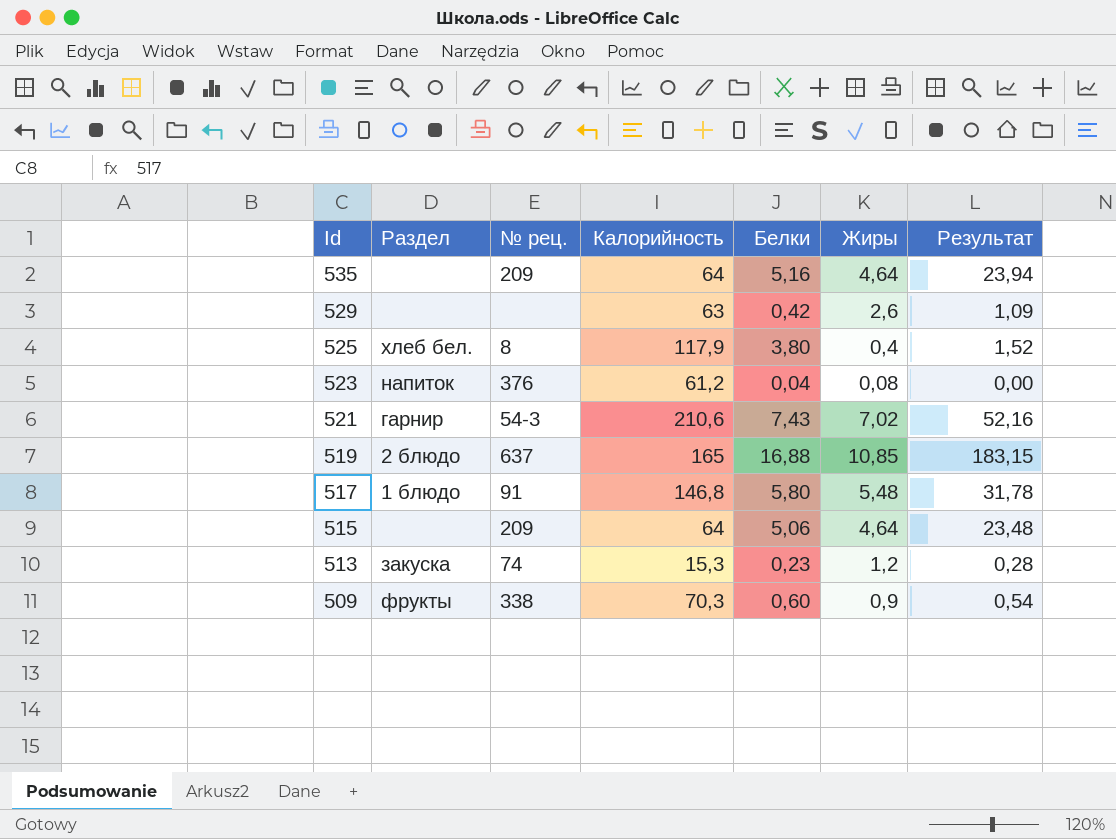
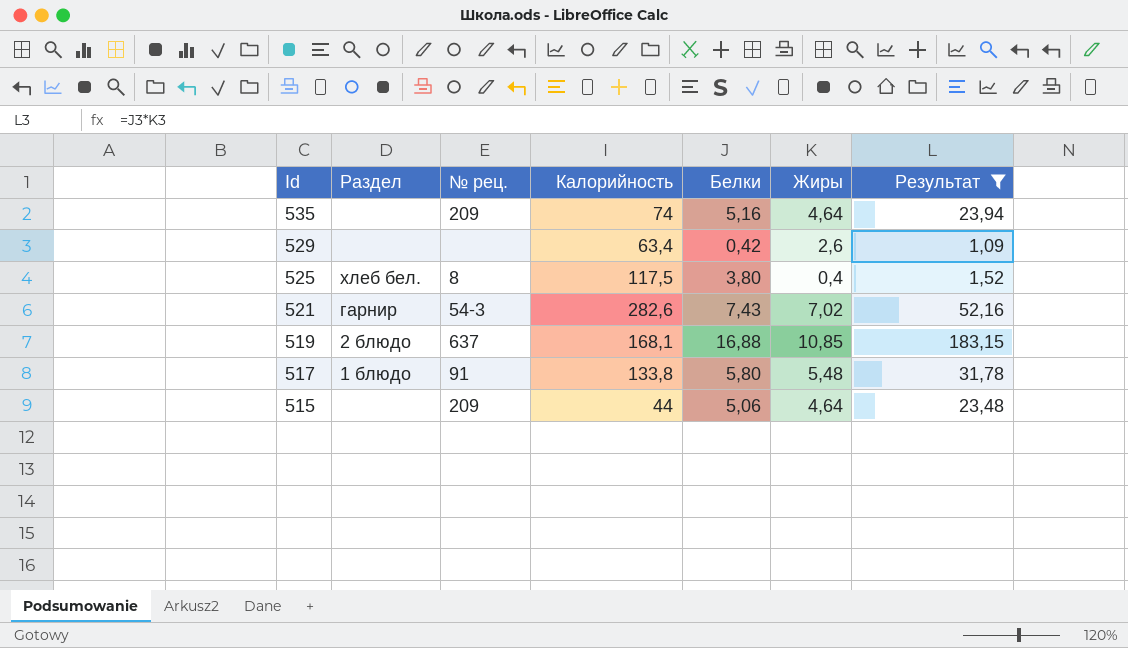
filter: none -> Результат >= 1,09
535 | Калорийность: 64 -> 74
529 | Калорийность: 63 -> 63,4
525 | Калорийность: 117,9 -> 117,5
521 | Калорийность: 210,6 -> 282,6
519 | Калорийность: 165 -> 168,1
517 | Калорийность: 146,8 -> 133,8
515 | Калорийность: 64 -> 44

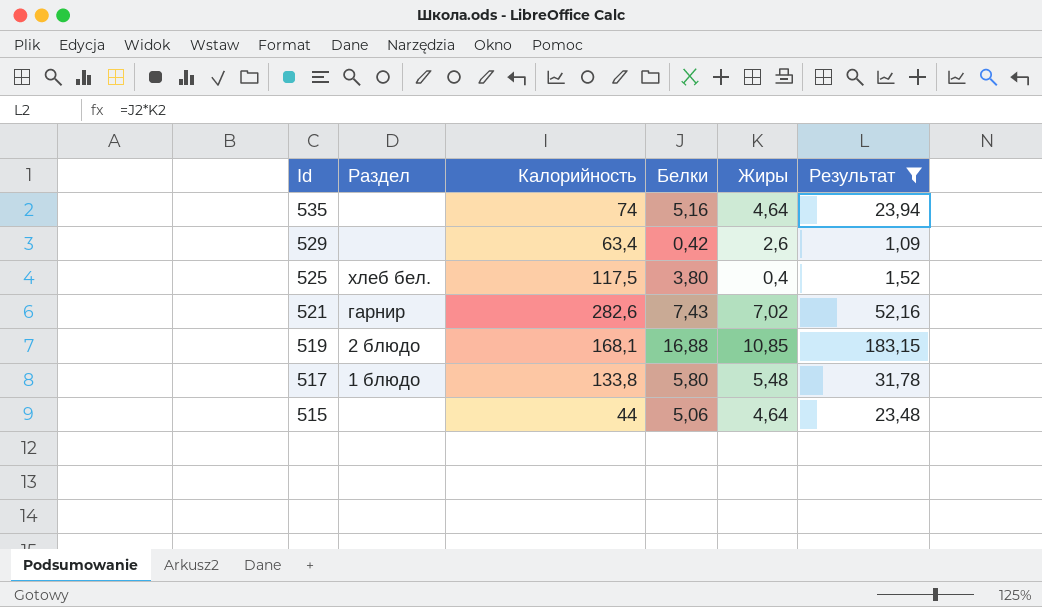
column № рец. | position: 3 -> none

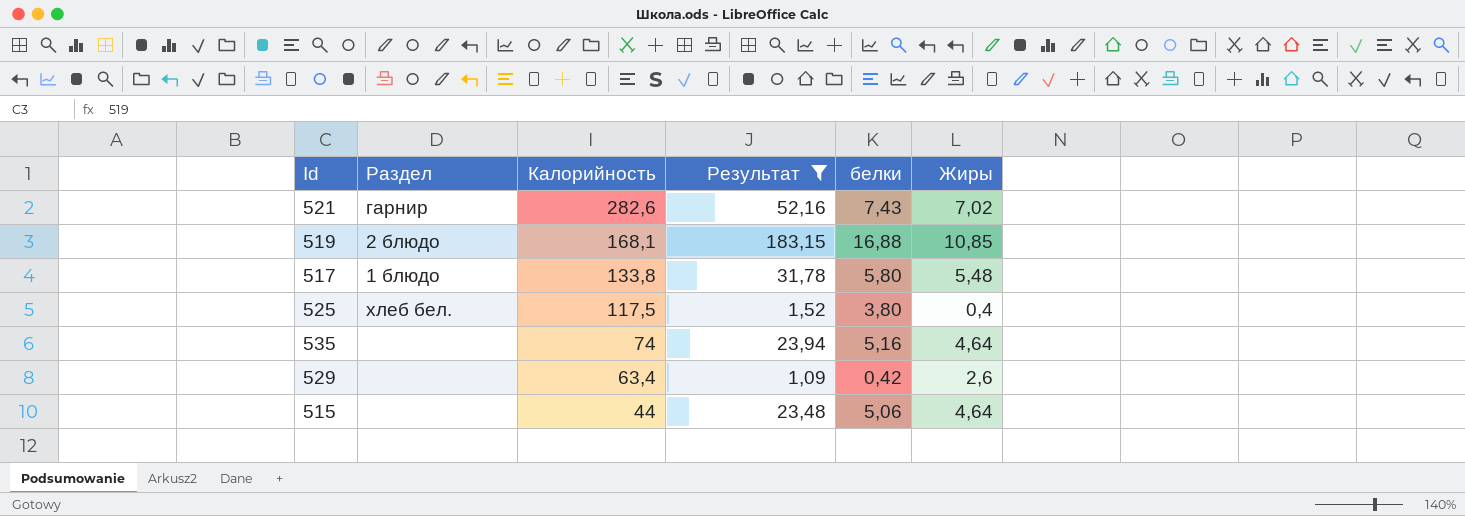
row order: Id descending -> Калорийность descending
column Результат | position: 6 -> 4
column name: Белки -> белки

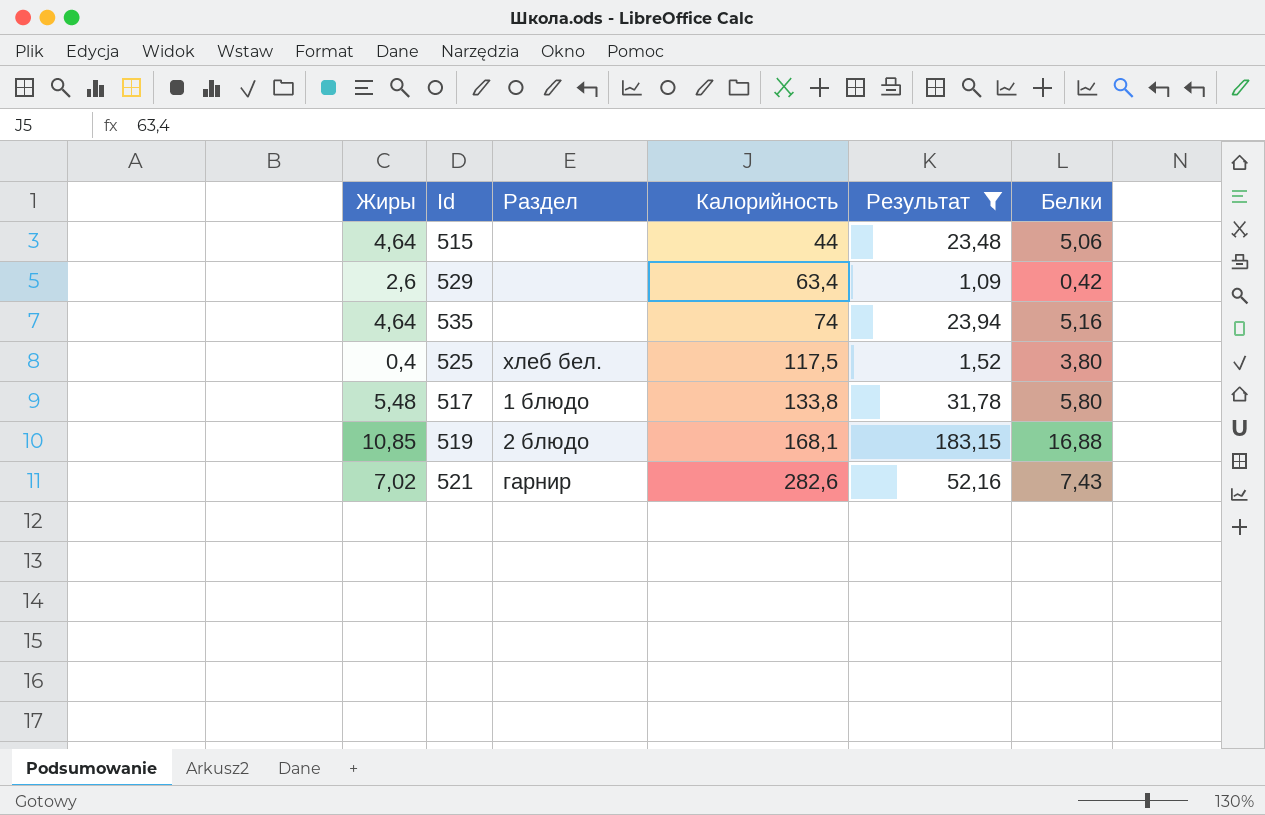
row order: Калорийность descending -> Калорийность ascending
column Жиры | position: 6 -> 1
column name: белки -> Белки

